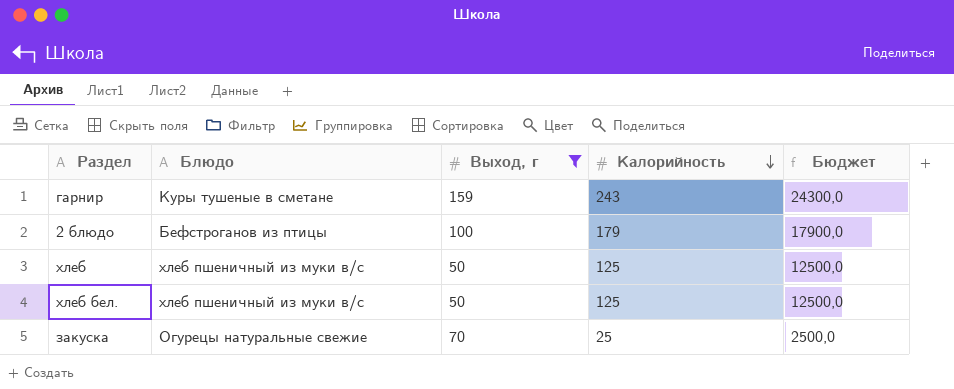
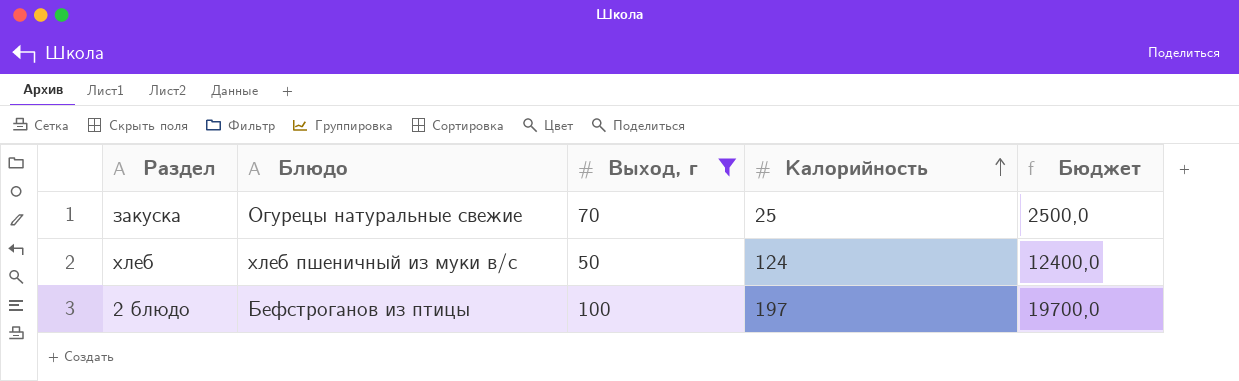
row order: Калорийность descending -> Калорийность ascending
row гарнир: Куры тушеные в сметане | 159 | 243 | 24300,0 -> none
row хлеб бел.: хлеб пшеничный из муки в/с | 50 | 125 | 12500,0 -> none
хлеб | Калорийность: 125 -> 124
хлеб | Бюджет: 12500,0 -> 12400,0
2 блюдо | Калорийность: 179 -> 197
2 блюдо | Бюджет: 17900,0 -> 19700,0

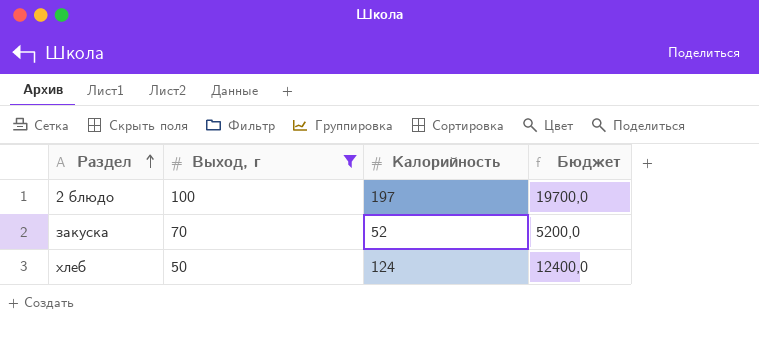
row order: Калорийность ascending -> Раздел ascending
column Блюдо | position: 2 -> none
закуска | Калорийность: 25 -> 52
закуска | Бюджет: 2500,0 -> 5200,0

